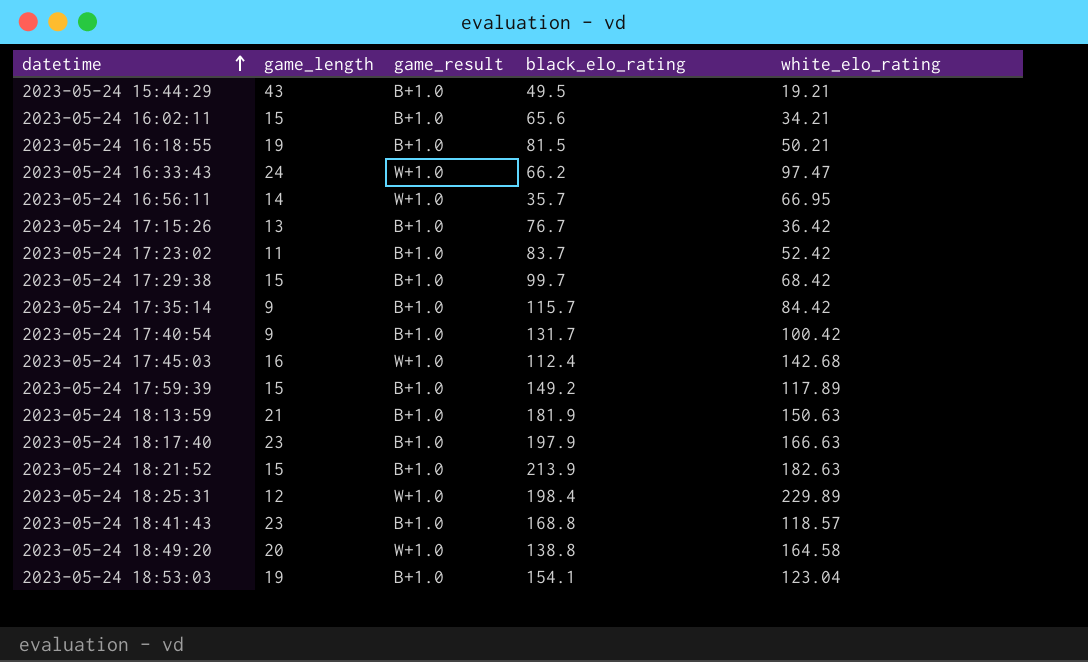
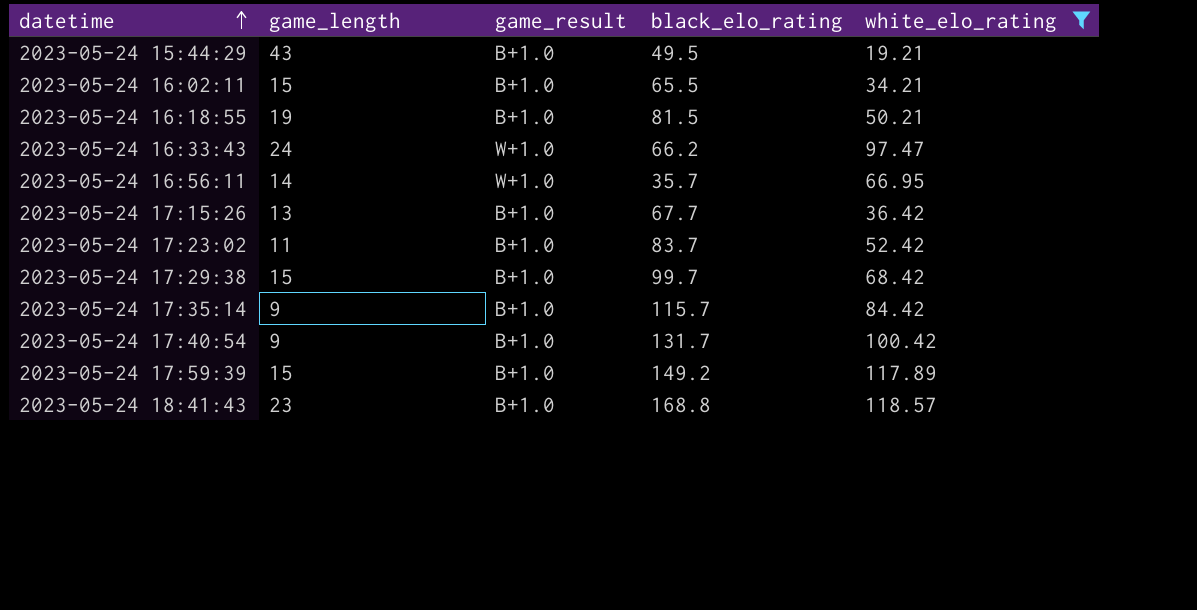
filter: none -> white_elo_rating <= 118.57
2023-05-24 16:02:11 | black_elo_rating: 65.6 -> 65.5
2023-05-24 17:15:26 | black_elo_rating: 76.7 -> 67.7

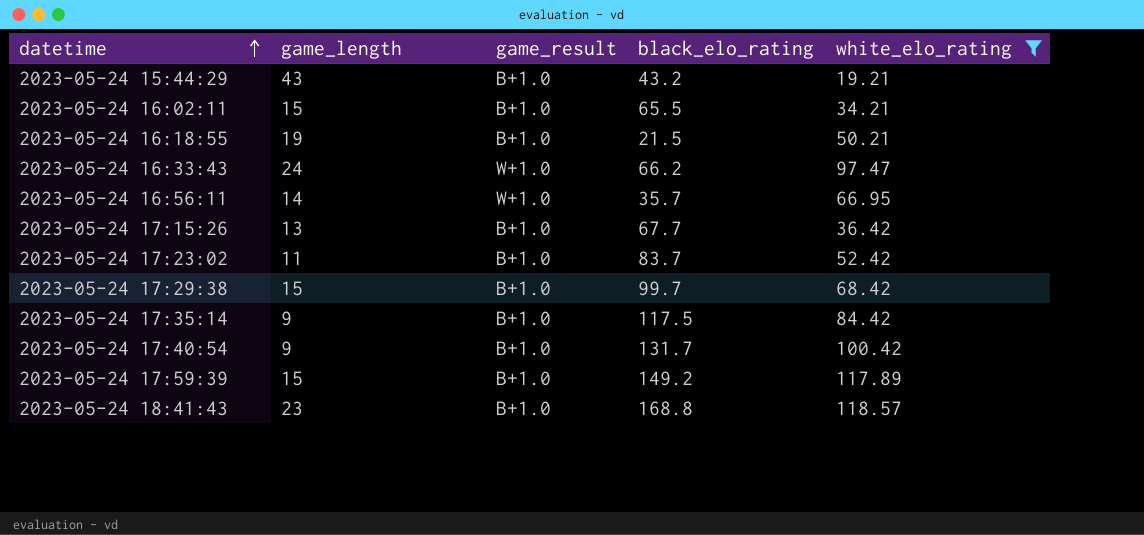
2023-05-24 15:44:29 | black_elo_rating: 49.5 -> 43.2
2023-05-24 16:18:55 | black_elo_rating: 81.5 -> 21.5
2023-05-24 17:35:14 | black_elo_rating: 115.7 -> 117.5

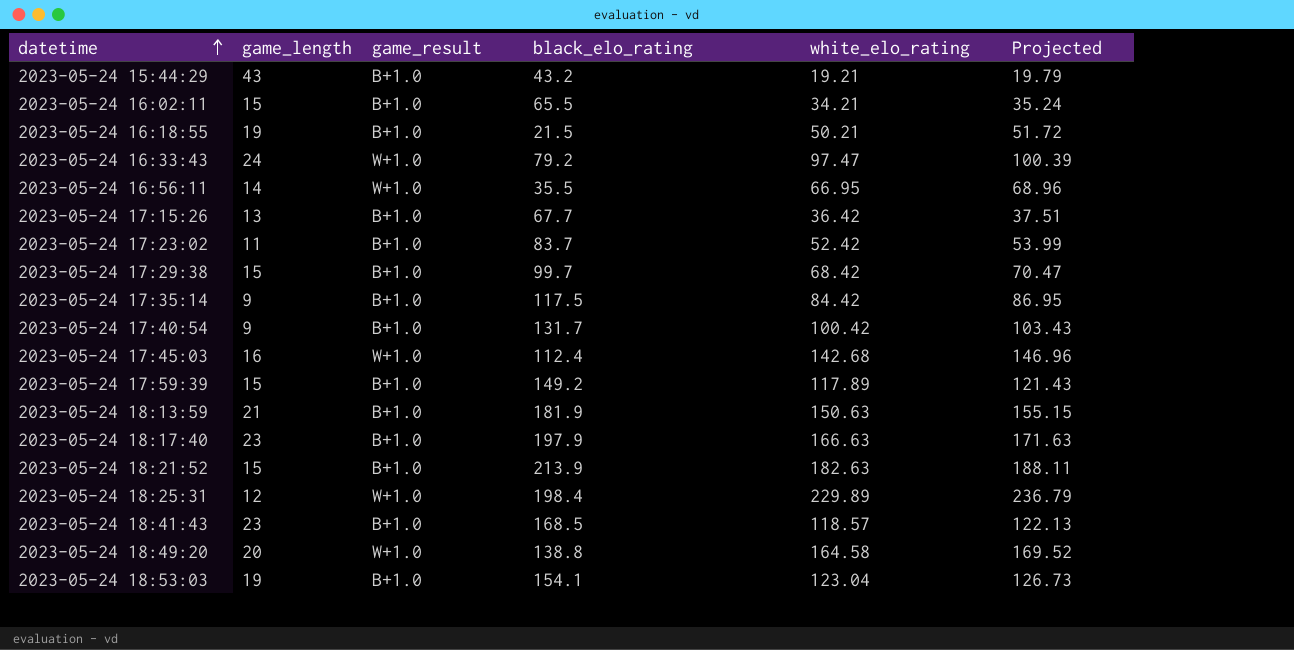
filter: white_elo_rating <= 118.57 -> none
column Projected | formula: none -> [white_elo_rating] * 1.03
2023-05-24 16:33:43 | black_elo_rating: 66.2 -> 79.2
2023-05-24 16:56:11 | black_elo_rating: 35.7 -> 35.5
2023-05-24 18:41:43 | black_elo_rating: 168.8 -> 168.5

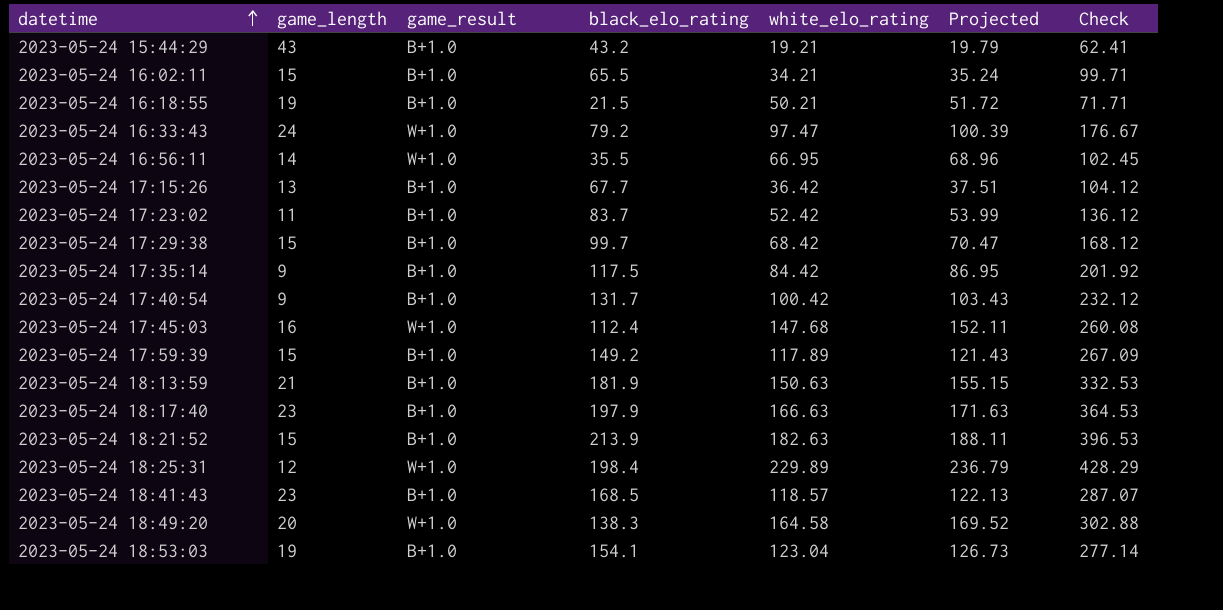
column Check | formula: none -> [black_elo_rating] + [white_elo_rating]
2023-05-24 17:45:03 | white_elo_rating: 142.68 -> 147.68
2023-05-24 17:45:03 | Projected: 146.96 -> 152.11
2023-05-24 18:49:20 | black_elo_rating: 138.8 -> 138.3

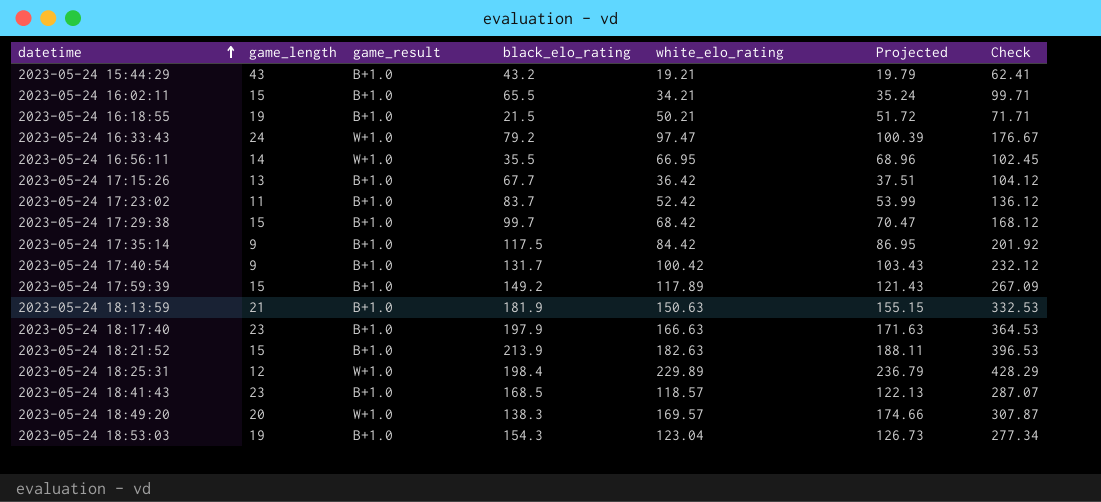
row 2023-05-24 17:45:03: 16 | W+1.0 | 112.4 | 147.68 | 152.11 | 260.08 -> none
2023-05-24 18:49:20 | white_elo_rating: 164.58 -> 169.57
2023-05-24 18:49:20 | Projected: 169.52 -> 174.66
2023-05-24 18:49:20 | Check: 302.88 -> 307.87
2023-05-24 18:53:03 | black_elo_rating: 154.1 -> 154.3
2023-05-24 18:53:03 | Check: 277.14 -> 277.34

